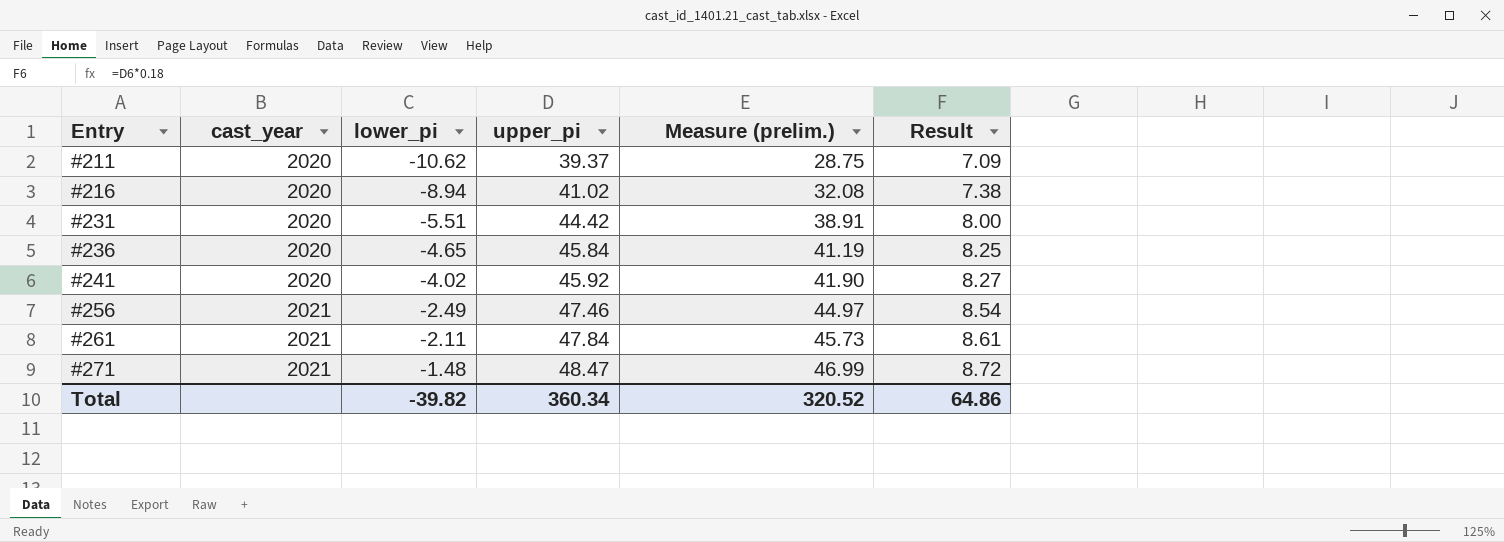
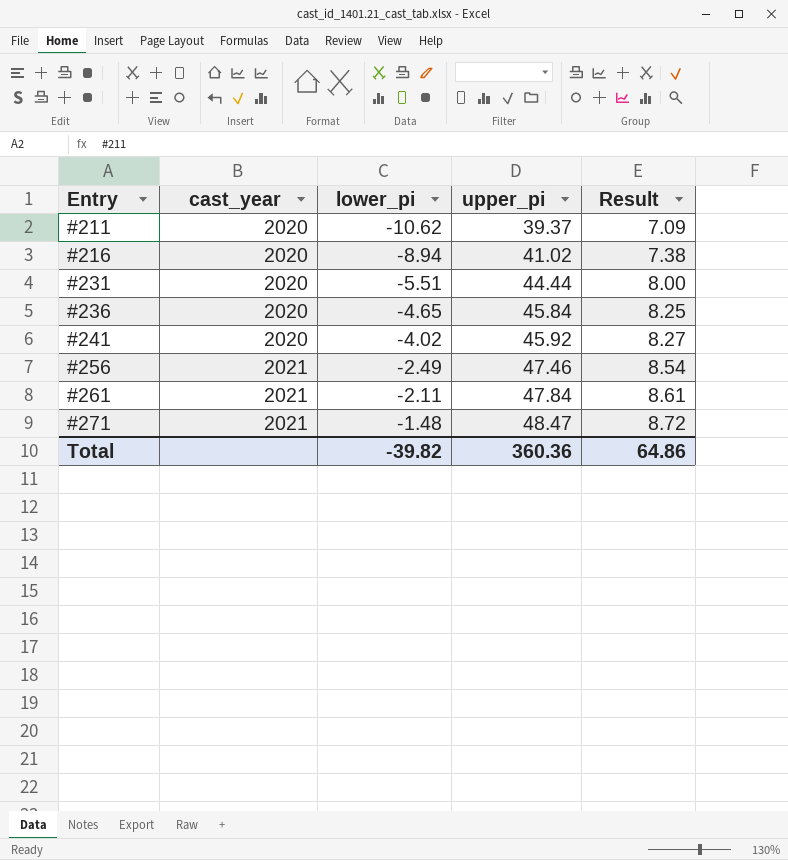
column Measure (prelim.) | formula: [lower_pi] + [upper_pi] -> none
#231 | upper_pi: 44.42 -> 44.44
Total | upper_pi: 360.34 -> 360.36

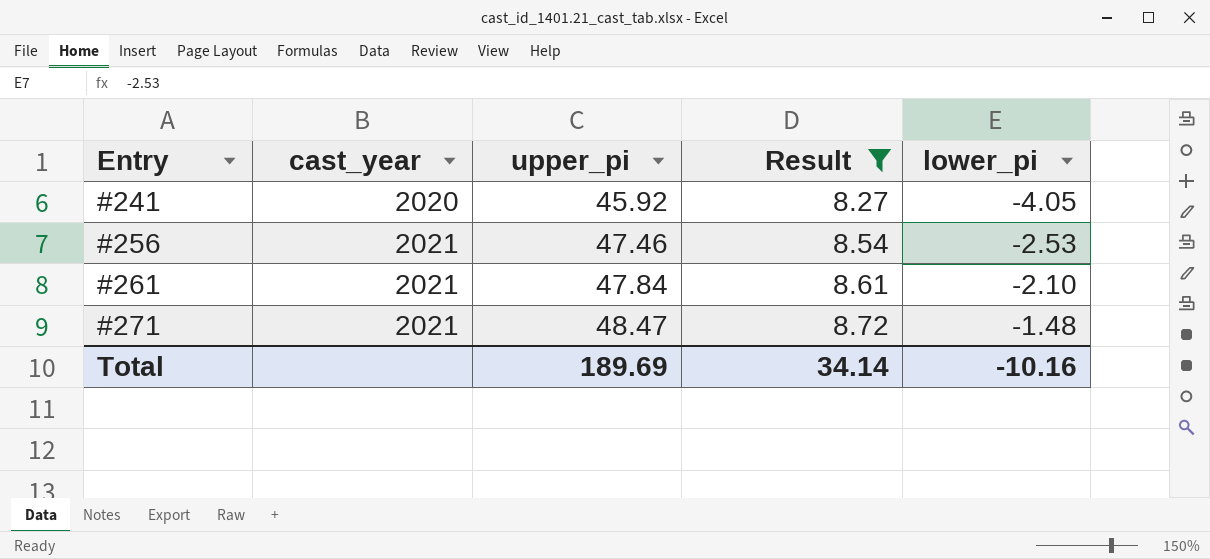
filter: none -> Result >= 8.27
column lower_pi | position: 3 -> 5
#241 | lower_pi: -4.02 -> -4.05
#256 | lower_pi: -2.49 -> -2.53
#261 | lower_pi: -2.11 -> -2.10
Total | upper_pi: 360.36 -> 189.69
Total | Result: 64.86 -> 34.14
Total | lower_pi: -39.82 -> -10.16

